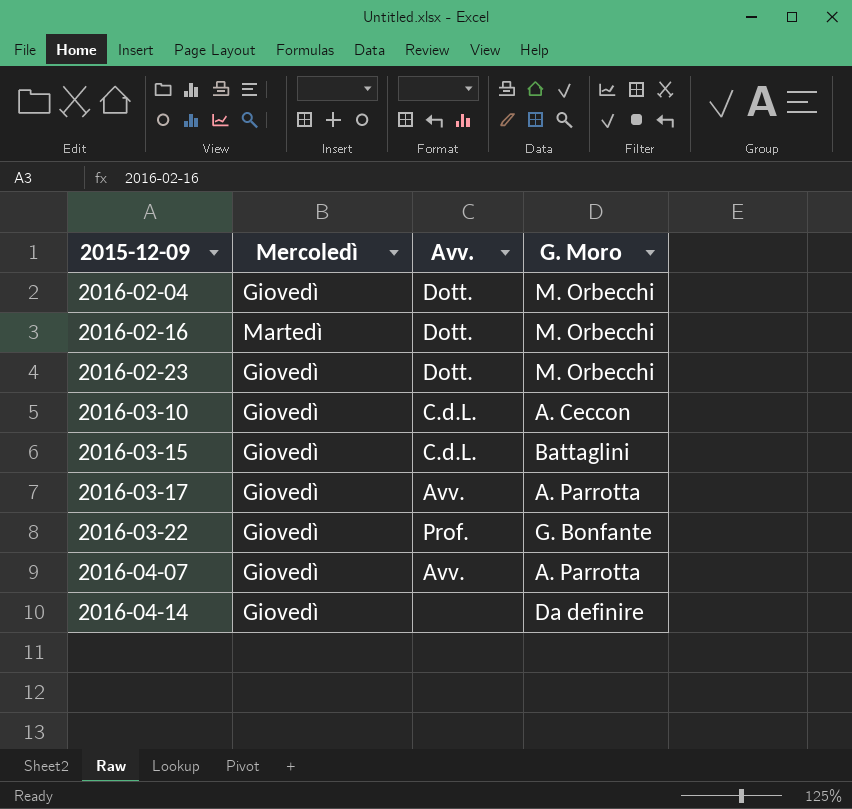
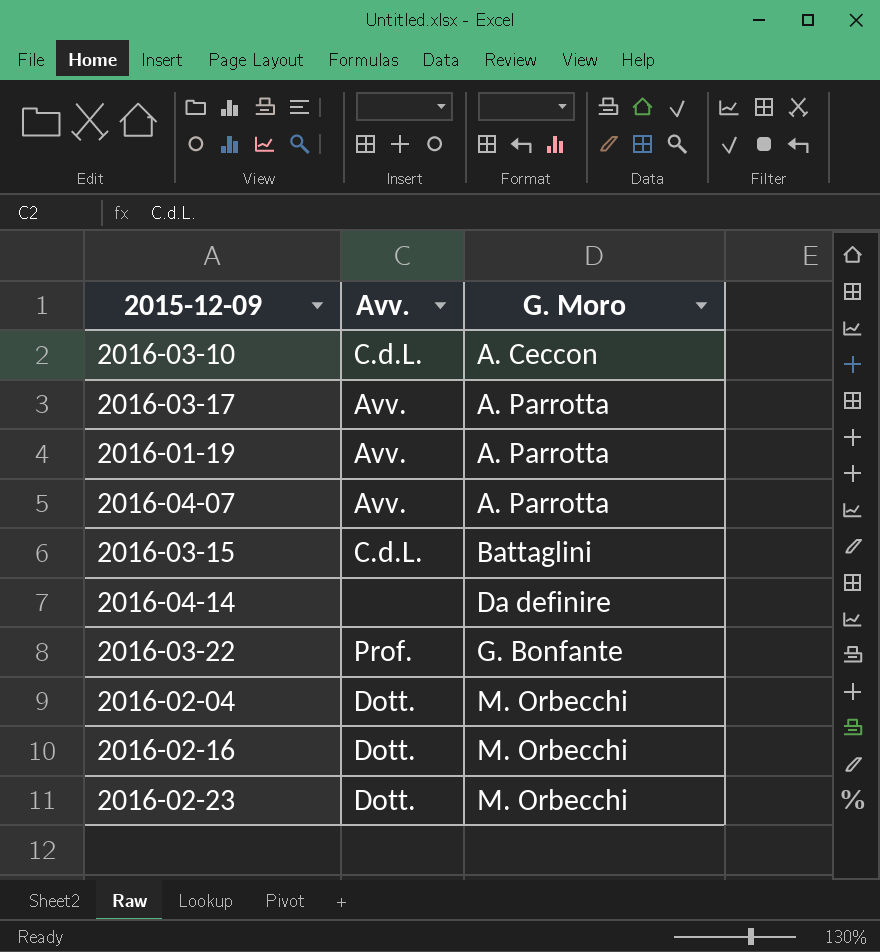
row order: 2015-12-09 ascending -> G. Moro ascending
column Mercoledì | position: 2 -> none
row 2016-01-19: none -> Avv. | A. Parrotta

